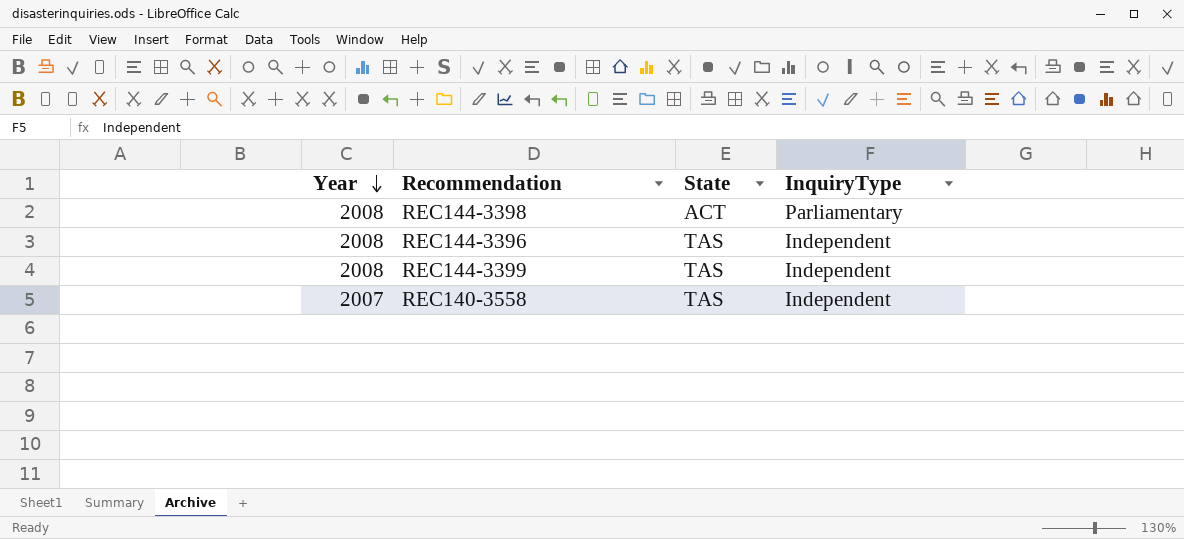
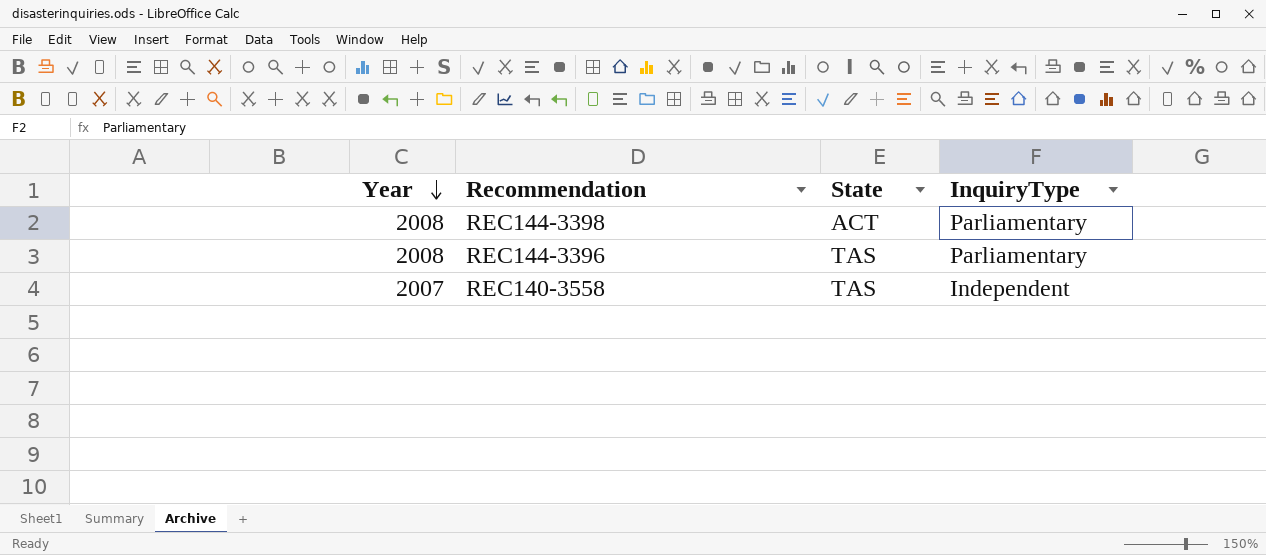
row REC144-3399: 2008 | TAS | Independent -> none
REC144-3396 | InquiryType: Independent -> Parliamentary

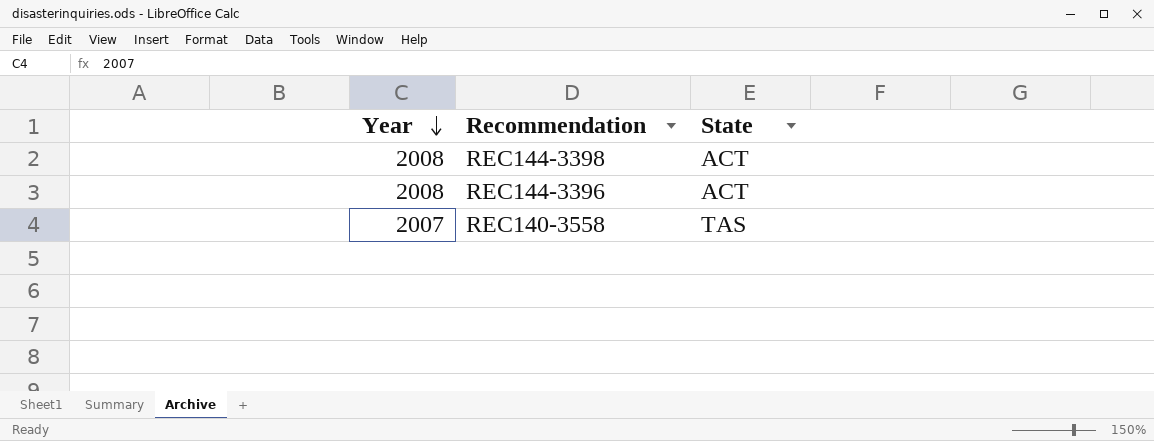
column InquiryType | position: 4 -> none
REC144-3396 | State: TAS -> ACT

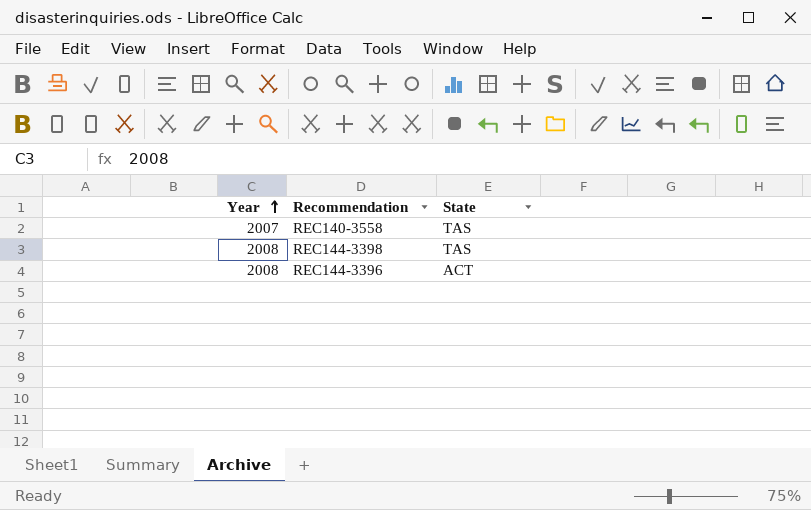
row order: Year descending -> Year ascending
REC144-3398 | State: ACT -> TAS

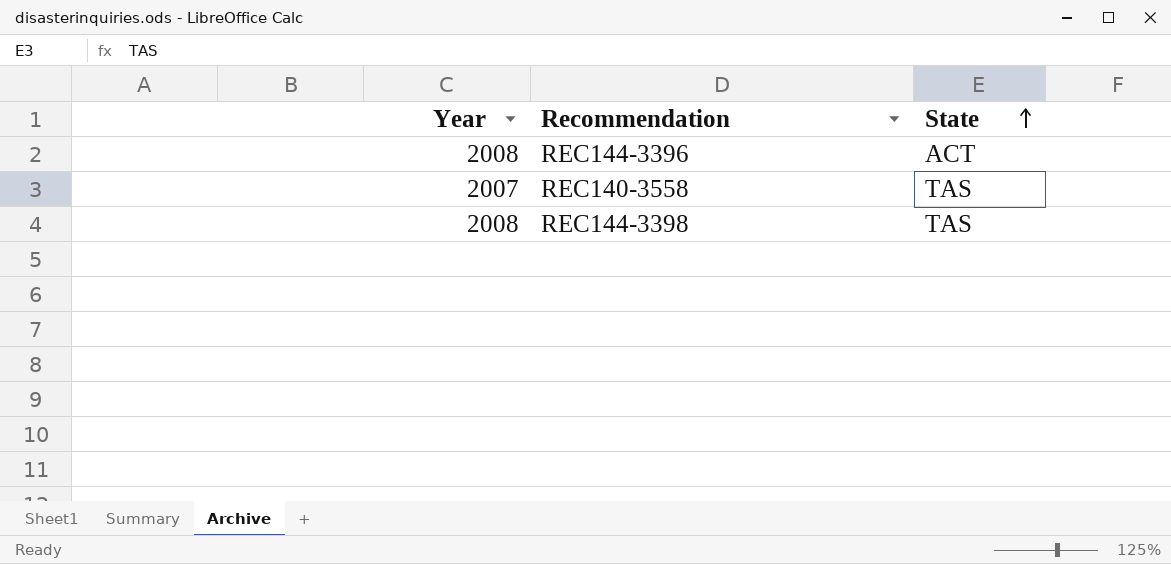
row order: Year ascending -> State ascending

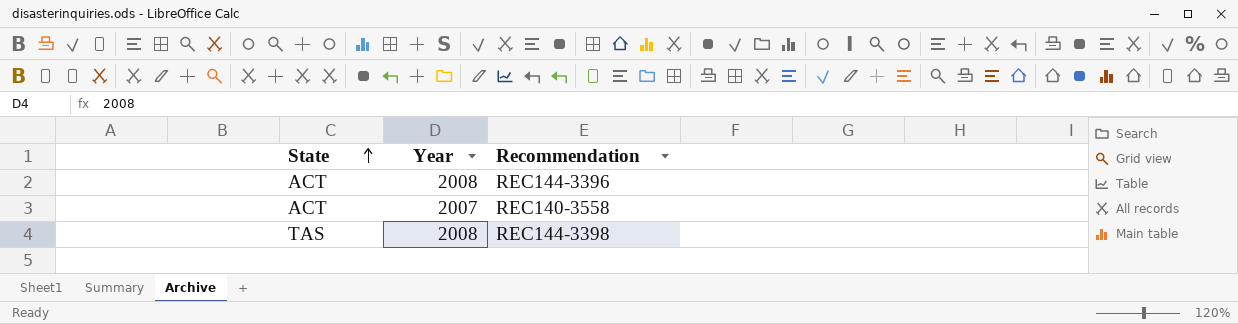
column State | position: 3 -> 1
REC140-3558 | State: TAS -> ACT

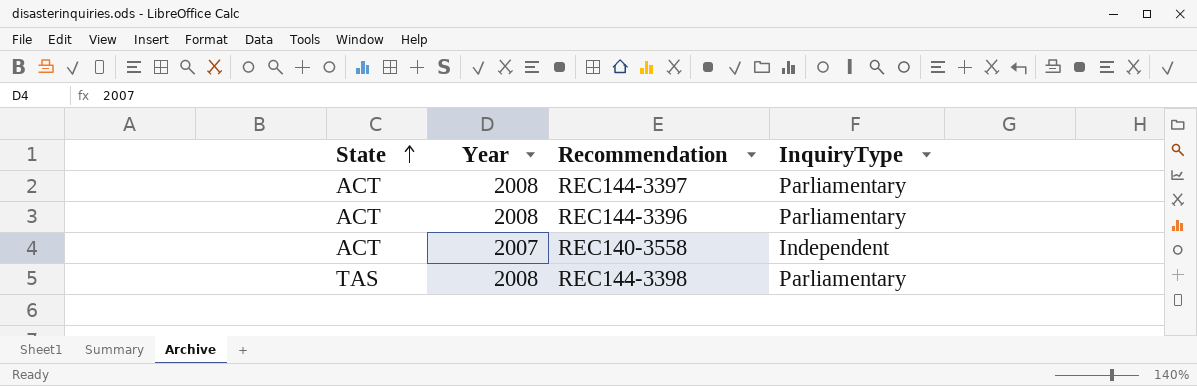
column InquiryType | position: none -> 4
row REC144-3397: none -> ACT | 2008 | Parliamentary

